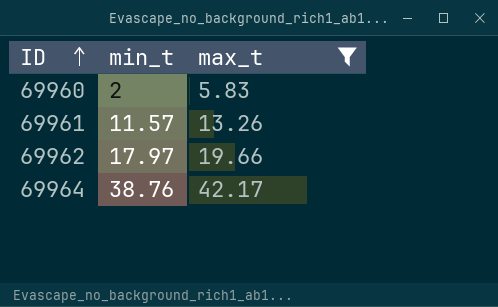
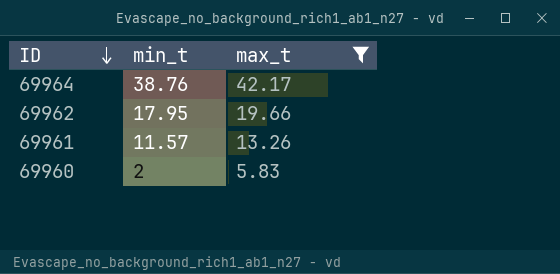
row order: ID ascending -> ID descending
69962 | min_t: 17.97 -> 17.95

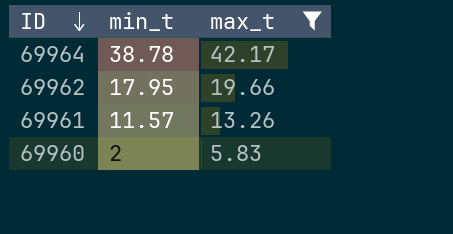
69964 | min_t: 38.76 -> 38.78

